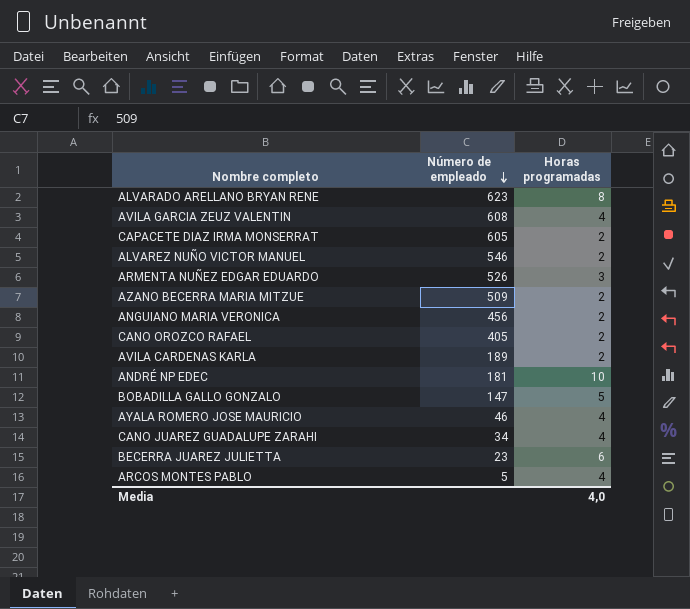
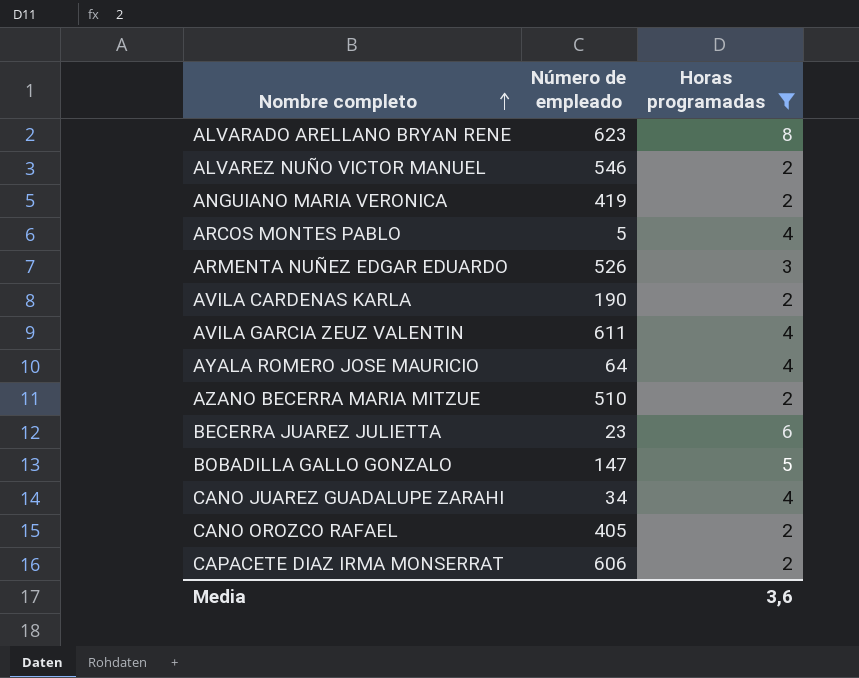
filter: none -> Horas programadas != 10
row order: Número de empleado descending -> Nombre completo ascending
ANGUIANO MARIA VERONICA | Número de empleado: 456 -> 419
AVILA CARDENAS KARLA | Número de empleado: 189 -> 190
AVILA GARCIA ZEUZ VALENTIN | Número de empleado: 608 -> 611
AYALA ROMERO JOSE MAURICIO | Número de empleado: 46 -> 64
AZANO BECERRA MARIA MITZUE | Número de empleado: 509 -> 510
CAPACETE DIAZ IRMA MONSERRAT | Número de empleado: 605 -> 606
Media | Horas programadas: 4,0 -> 3,6

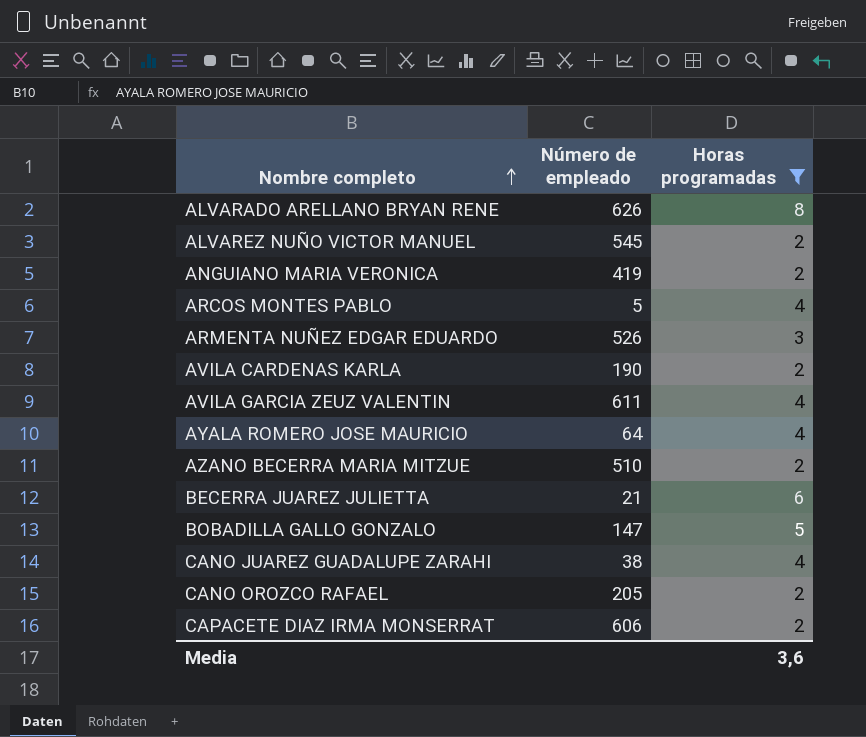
ALVARADO ARELLANO BRYAN RENE | Número de empleado: 623 -> 626
ALVAREZ NUÑO VICTOR MANUEL | Número de empleado: 546 -> 545
BECERRA JUAREZ JULIETTA | Número de empleado: 23 -> 21
CANO JUAREZ GUADALUPE ZARAHI | Número de empleado: 34 -> 38
CANO OROZCO RAFAEL | Número de empleado: 405 -> 205

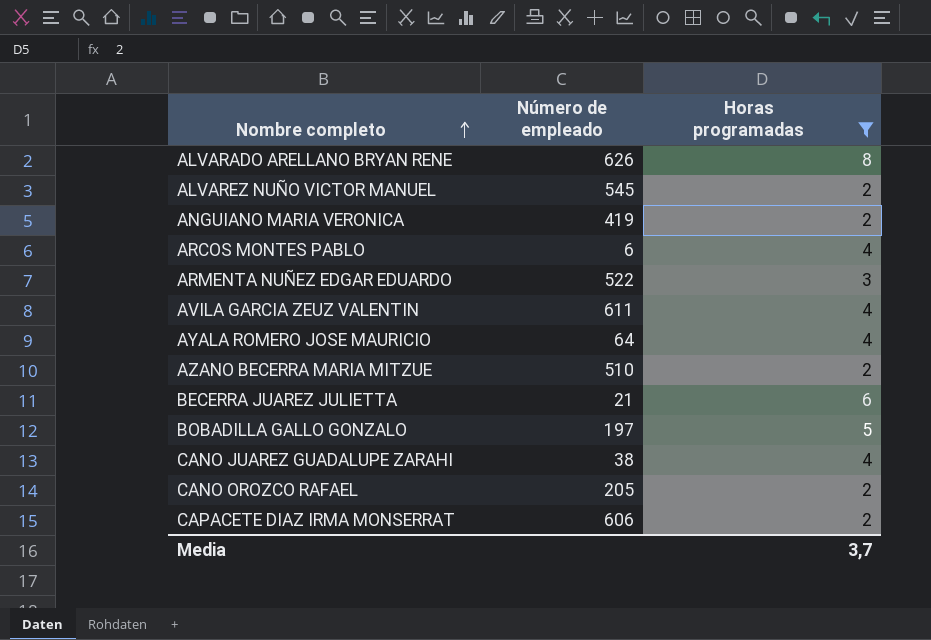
row AVILA CARDENAS KARLA: 190 | 2 -> none
ARCOS MONTES PABLO | Número de empleado: 5 -> 6
ARMENTA NUÑEZ EDGAR EDUARDO | Número de empleado: 526 -> 522
BOBADILLA GALLO GONZALO | Número de empleado: 147 -> 197
Media | Horas programadas: 3,6 -> 3,7

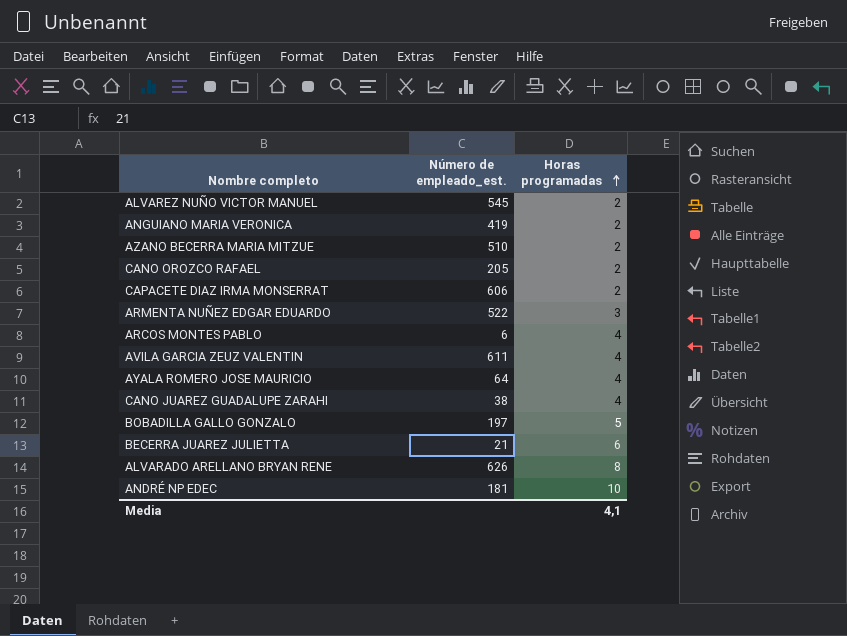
filter: Horas programadas != 10 -> none
row order: Nombre completo ascending -> Horas programadas ascending
column name: Número de empleado -> Número de empleado_est.
Media | Horas programadas: 3,7 -> 4,1

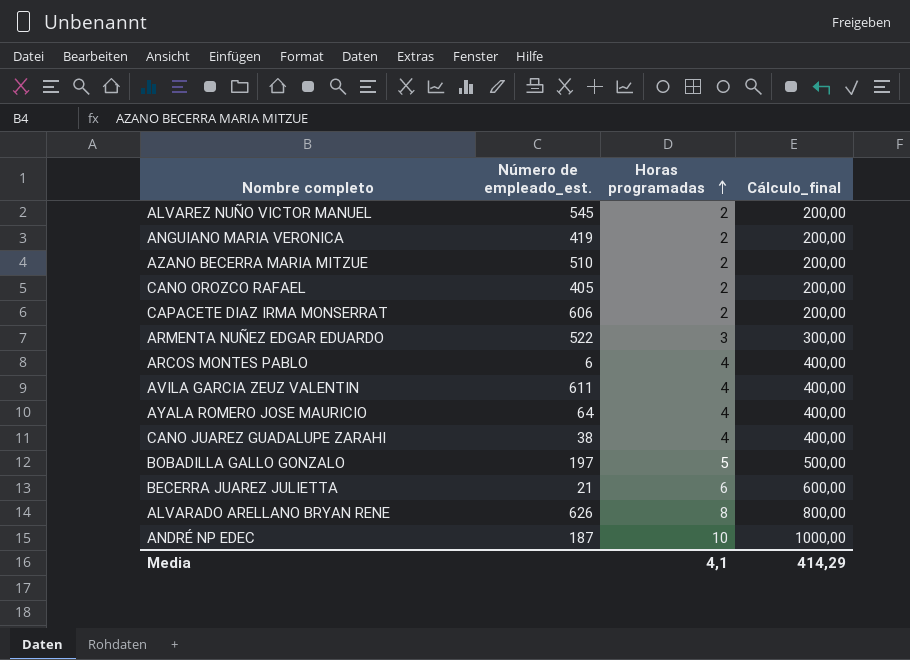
column Cálculo_final | formula: none -> [Horas programadas] * 100
CANO OROZCO RAFAEL | Número de empleado_est.: 205 -> 405
ANDRÉ NP EDEC | Número de empleado_est.: 181 -> 187

